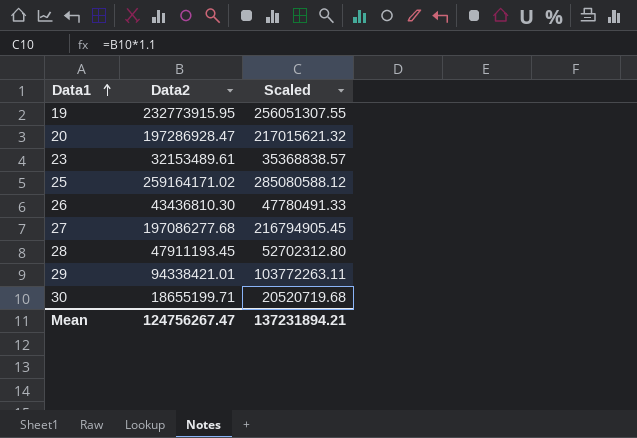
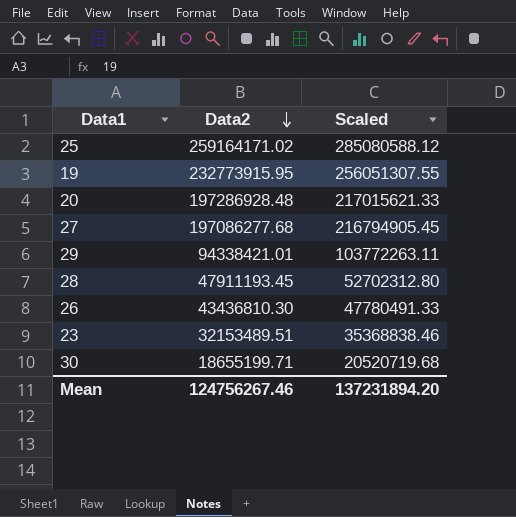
row order: Data1 ascending -> Data2 descending
20 | Data2: 197286928.47 -> 197286928.48
20 | Scaled: 217015621.32 -> 217015621.33
23 | Data2: 32153489.61 -> 32153489.51
23 | Scaled: 35368838.57 -> 35368838.46
Mean | Data2: 124756267.47 -> 124756267.46
Mean | Scaled: 137231894.21 -> 137231894.20

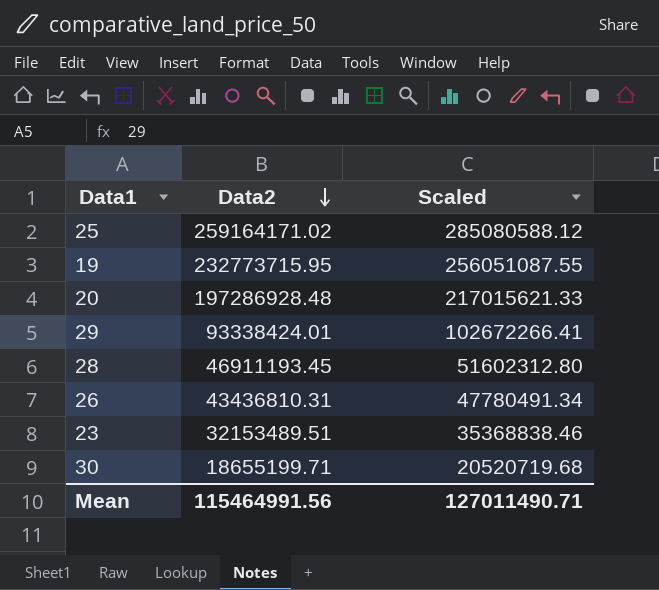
row 27: 197086277.68 | 216794905.45 -> none
19 | Data2: 232773915.95 -> 232773715.95
19 | Scaled: 256051307.55 -> 256051087.55
29 | Data2: 94338421.01 -> 93338424.01
29 | Scaled: 103772263.11 -> 102672266.41
28 | Data2: 47911193.45 -> 46911193.45
28 | Scaled: 52702312.80 -> 51602312.80
26 | Data2: 43436810.30 -> 43436810.31
26 | Scaled: 47780491.33 -> 47780491.34
Mean | Data2: 124756267.46 -> 115464991.56
Mean | Scaled: 137231894.20 -> 127011490.71

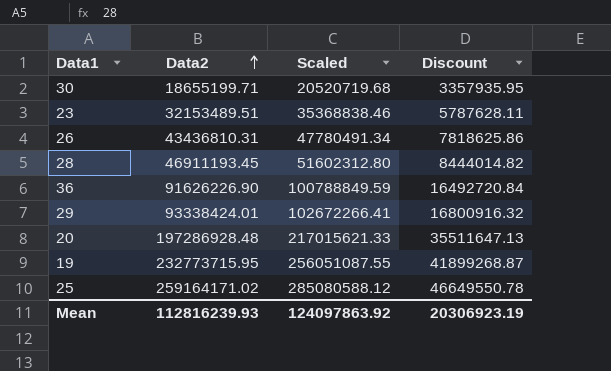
row order: Data2 descending -> Data2 ascending
column Discount | formula: none -> [Data2] * 0.18
row 36: none -> 91626226.90 | 100788849.59 | 16492720.84
Mean | Data2: 115464991.56 -> 112816239.93
Mean | Scaled: 127011490.71 -> 124097863.92

